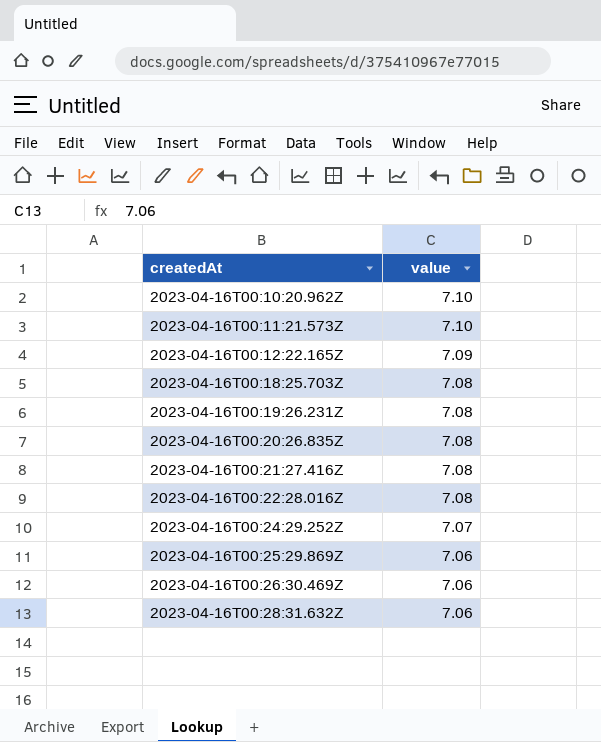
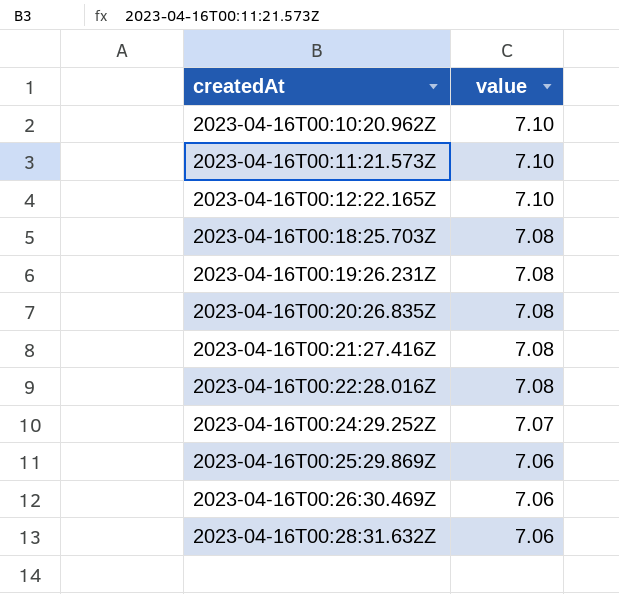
2023-04-16T00:12:22.165Z | value: 7.09 -> 7.10

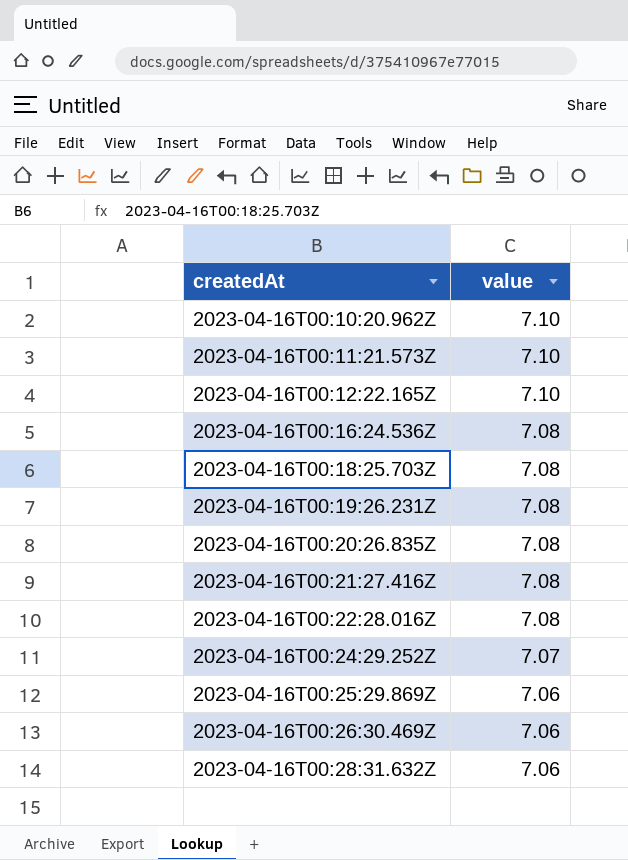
row 2023-04-16T00:16:24.536Z: none -> 7.08

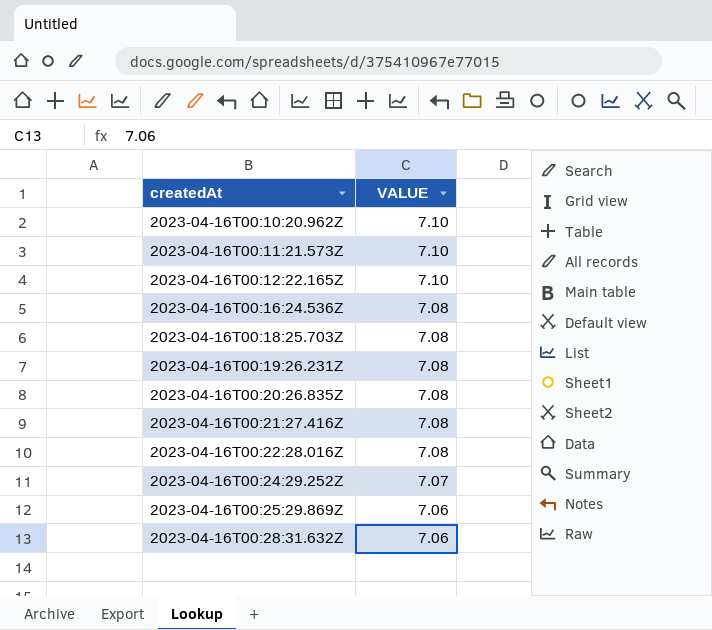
column name: value -> VALUE
row 2023-04-16T00:26:30.469Z: 7.06 -> none

